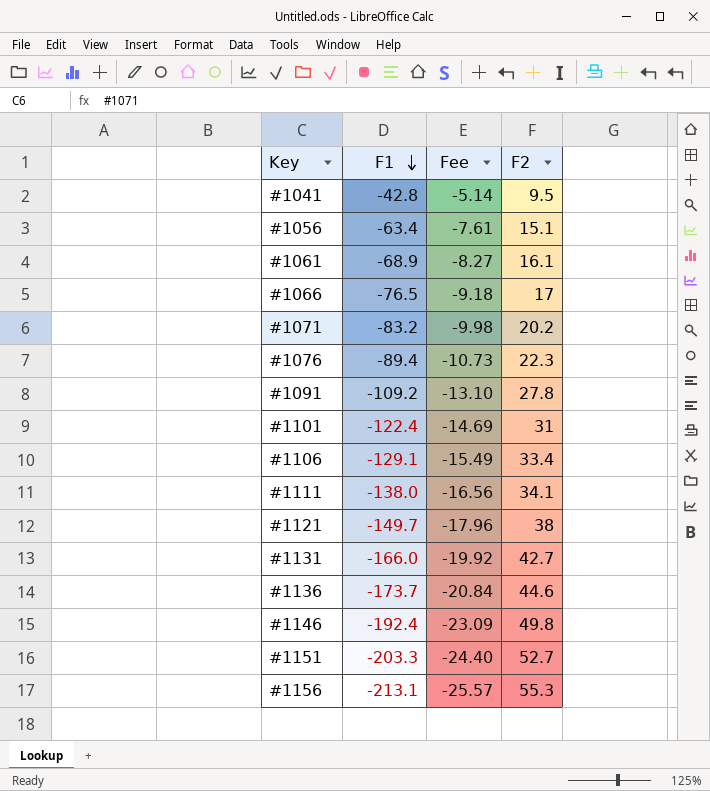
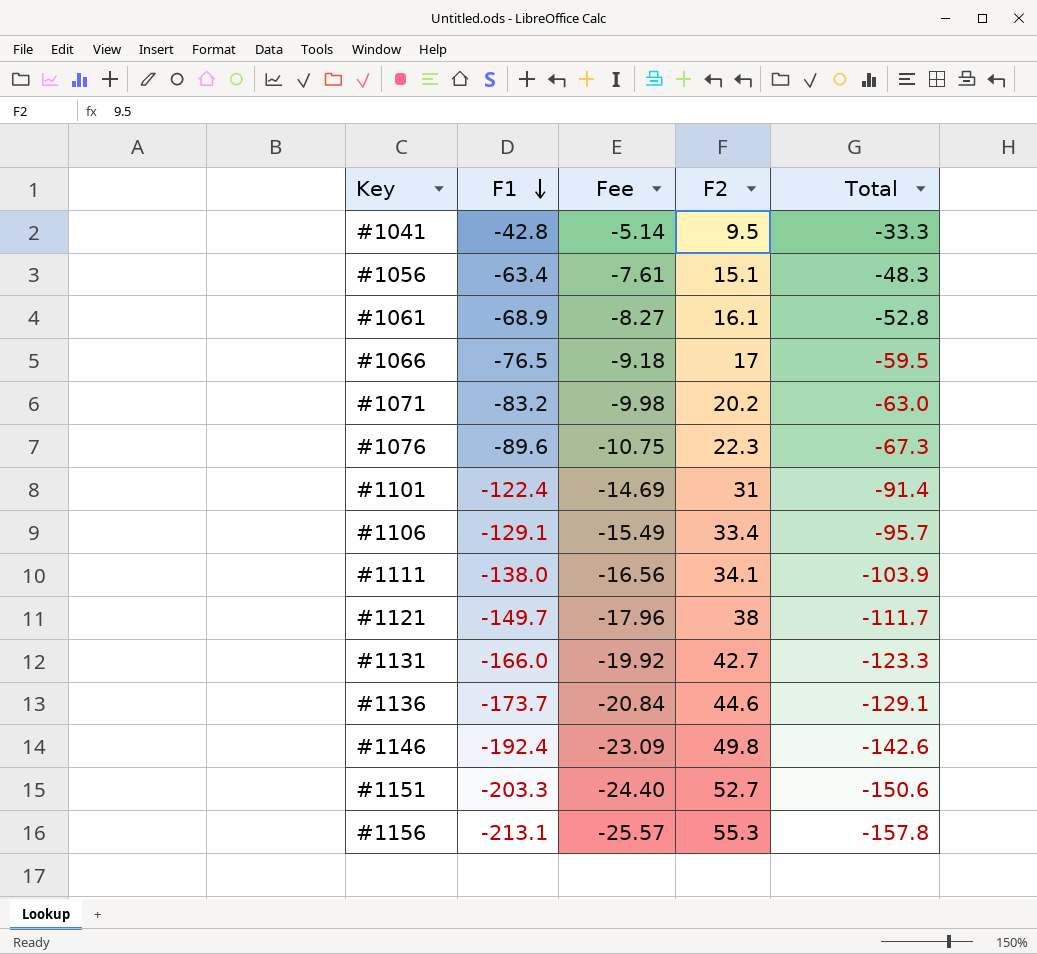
column Total | formula: none -> [F1] + [F2]
row #1091: -109.2 | -13.10 | 27.8 -> none
#1076 | F1: -89.4 -> -89.6
#1076 | Fee: -10.73 -> -10.75

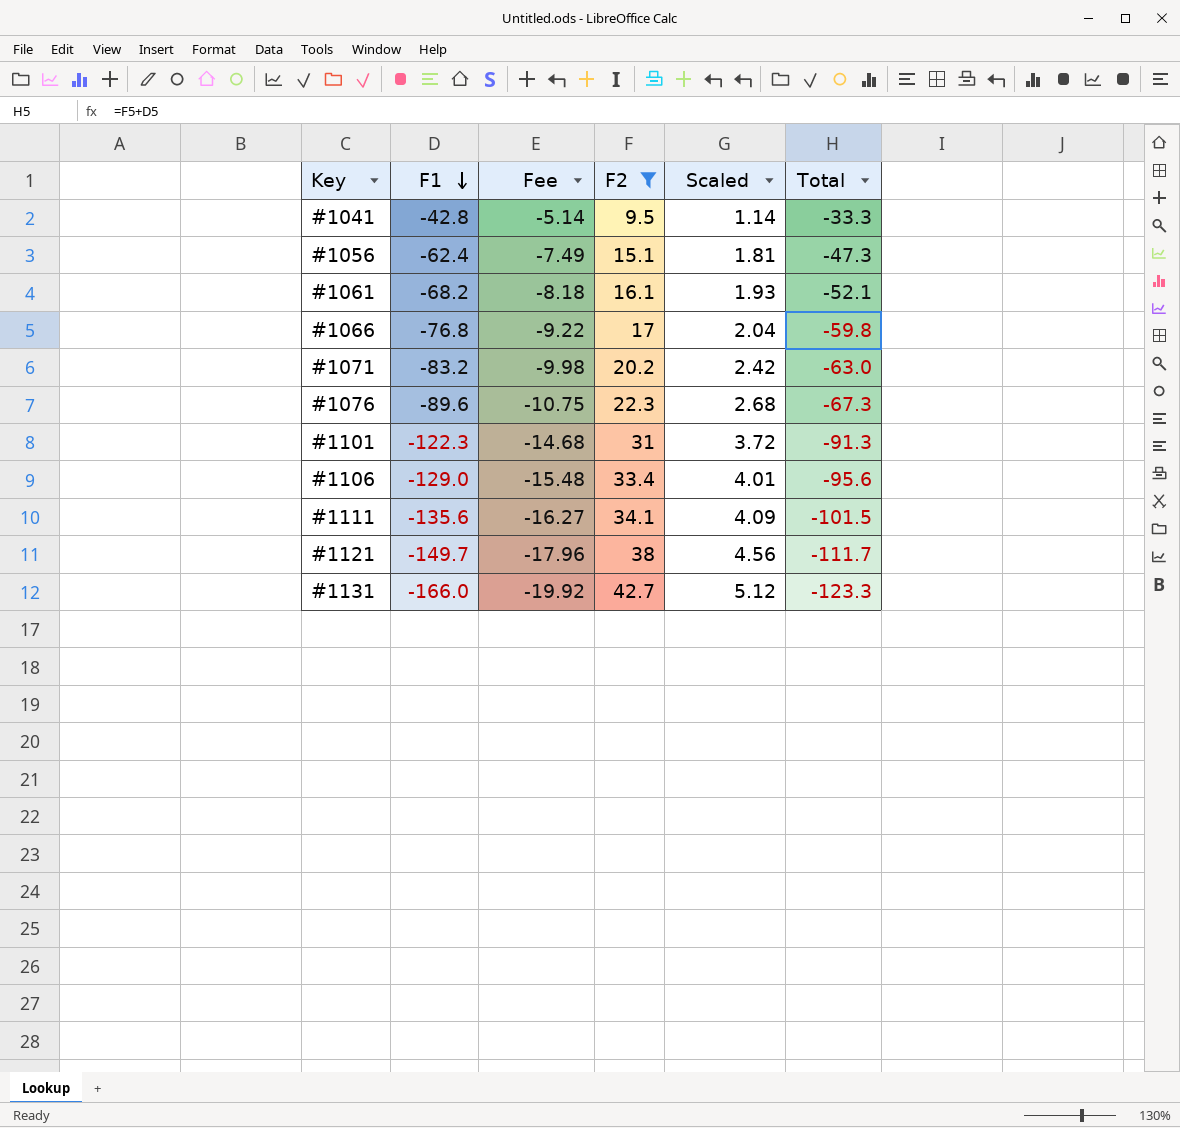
filter: none -> F2 <= 42.7
column Scaled | formula: none -> [F2] * 0.12
#1056 | F1: -63.4 -> -62.4
#1056 | Fee: -7.61 -> -7.49
#1056 | Total: -48.3 -> -47.3
#1061 | F1: -68.9 -> -68.2
#1061 | Fee: -8.27 -> -8.18
#1061 | Total: -52.8 -> -52.1
#1066 | F1: -76.5 -> -76.8
#1066 | Fee: -9.18 -> -9.22
#1066 | Total: -59.5 -> -59.8
#1101 | F1: -122.4 -> -122.3
#1101 | Fee: -14.69 -> -14.68
#1101 | Total: -91.4 -> -91.3
#1106 | F1: -129.1 -> -129.0
#1106 | Fee: -15.49 -> -15.48
#1106 | Total: -95.7 -> -95.6
#1111 | F1: -138.0 -> -135.6
#1111 | Fee: -16.56 -> -16.27
#1111 | Total: -103.9 -> -101.5

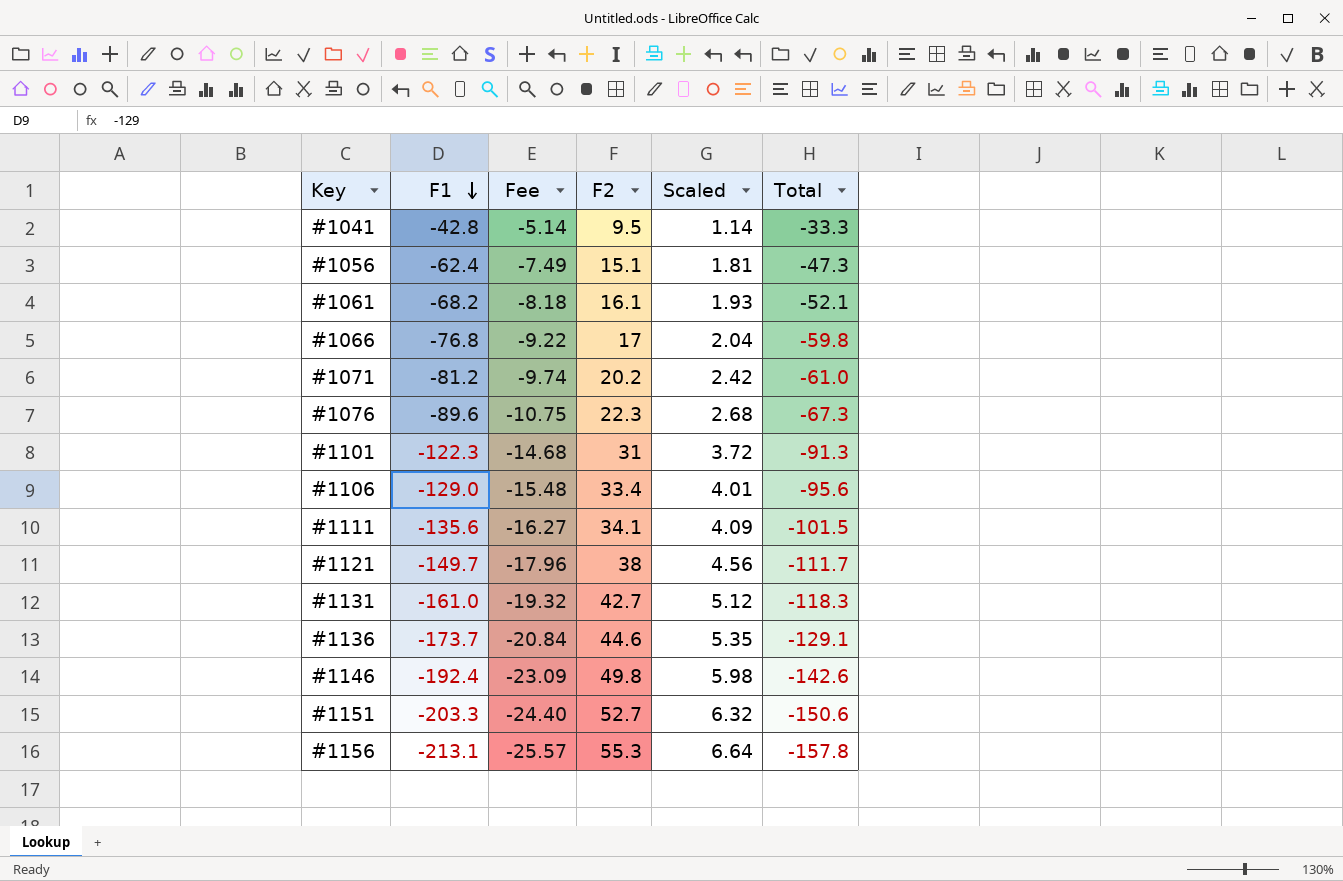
filter: F2 <= 42.7 -> none
#1071 | F1: -83.2 -> -81.2
#1071 | Fee: -9.98 -> -9.74
#1071 | Total: -63.0 -> -61.0
#1131 | F1: -166.0 -> -161.0
#1131 | Fee: -19.92 -> -19.32
#1131 | Total: -123.3 -> -118.3

